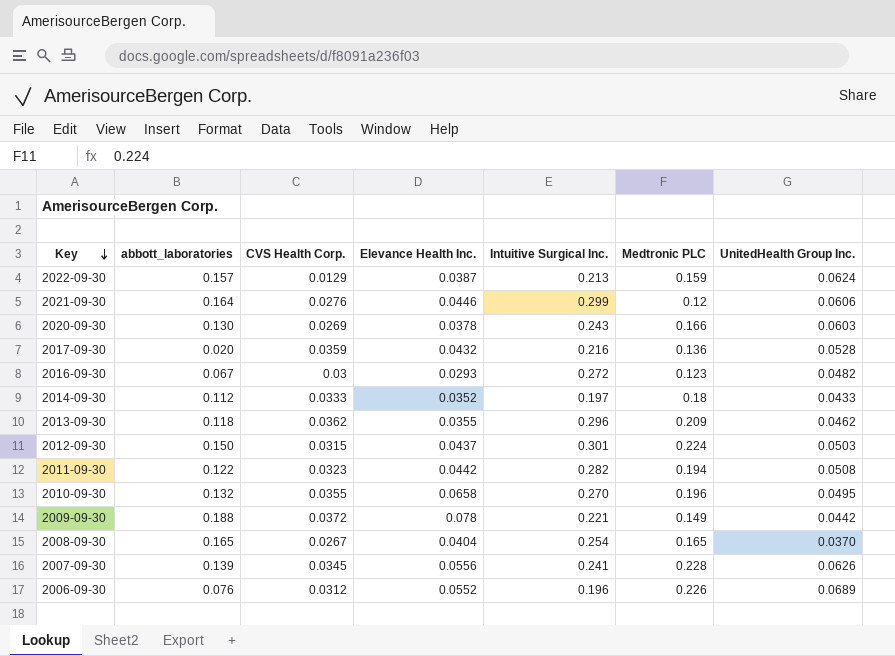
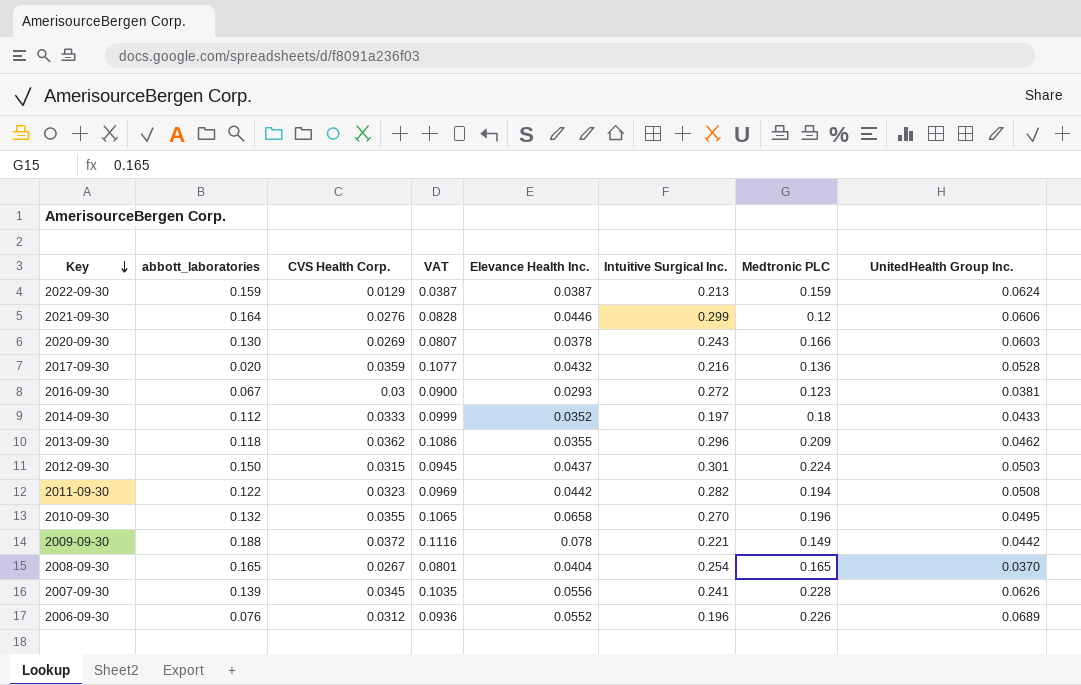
column VAT | formula: none -> [CVS Health Corp.] * 3
2022-09-30 | abbott_laboratories: 0.157 -> 0.159
2016-09-30 | UnitedHealth Group Inc.: 0.0482 -> 0.0381

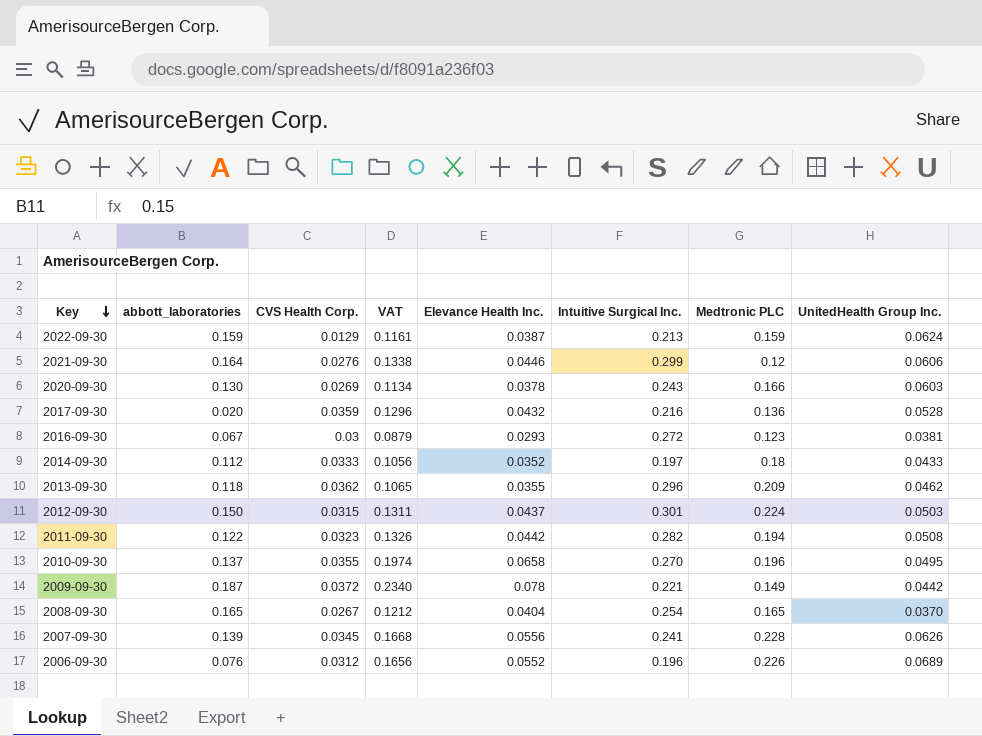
column VAT | formula: [CVS Health Corp.] * 3 -> [Elevance Health Inc.] * 3
2010-09-30 | abbott_laboratories: 0.132 -> 0.137
2009-09-30 | abbott_laboratories: 0.188 -> 0.187

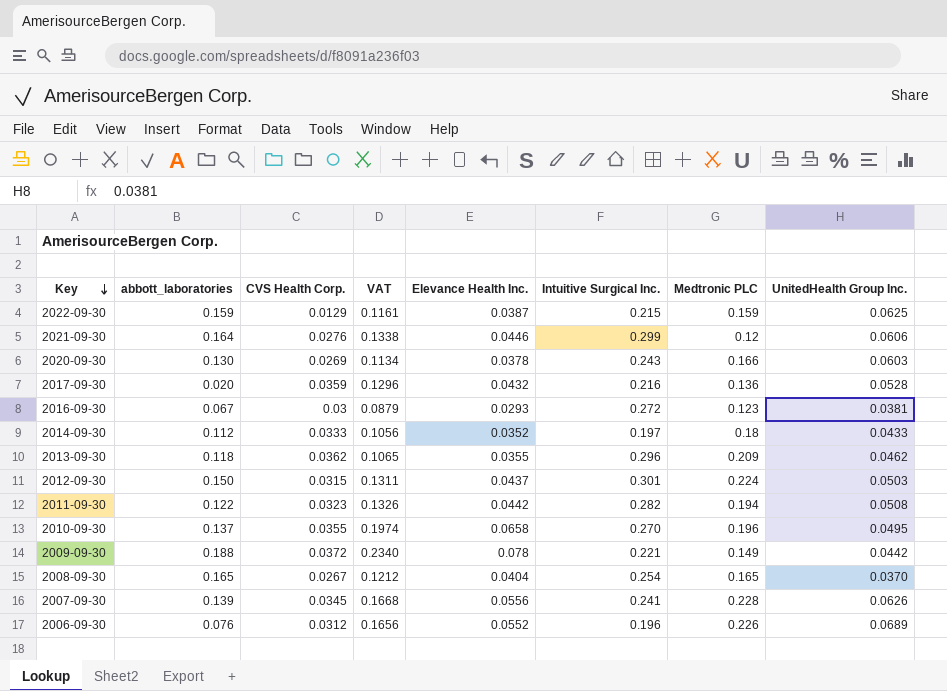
2022-09-30 | Intuitive Surgical Inc.: 0.213 -> 0.215
2022-09-30 | UnitedHealth Group Inc.: 0.0624 -> 0.0625
2009-09-30 | abbott_laboratories: 0.187 -> 0.188

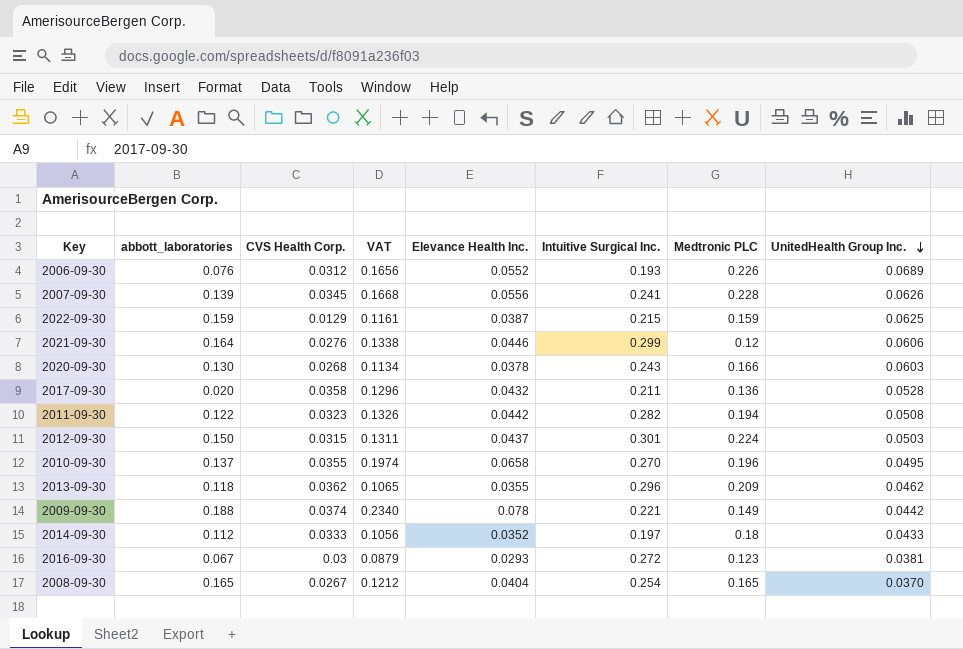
row order: Key descending -> UnitedHealth Group Inc. descending
2006-09-30 | Intuitive Surgical Inc.: 0.196 -> 0.193
2020-09-30 | CVS Health Corp.: 0.0269 -> 0.0268
2017-09-30 | CVS Health Corp.: 0.0359 -> 0.0358
2017-09-30 | Intuitive Surgical Inc.: 0.216 -> 0.211
2009-09-30 | CVS Health Corp.: 0.0372 -> 0.0374

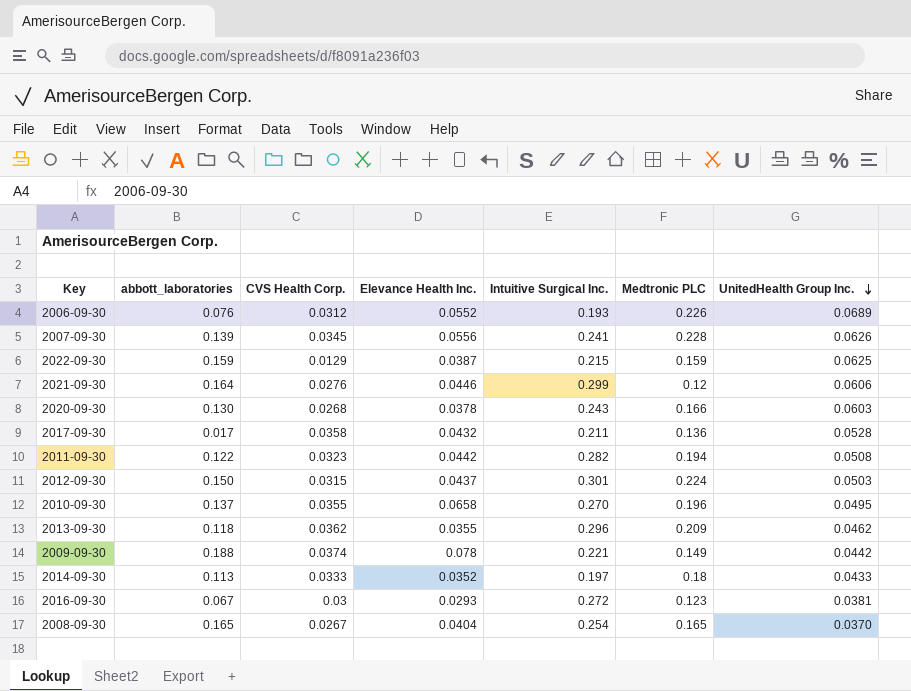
column VAT | formula: [Elevance Health Inc.] * 3 -> none
2017-09-30 | abbott_laboratories: 0.020 -> 0.017
2014-09-30 | abbott_laboratories: 0.112 -> 0.113

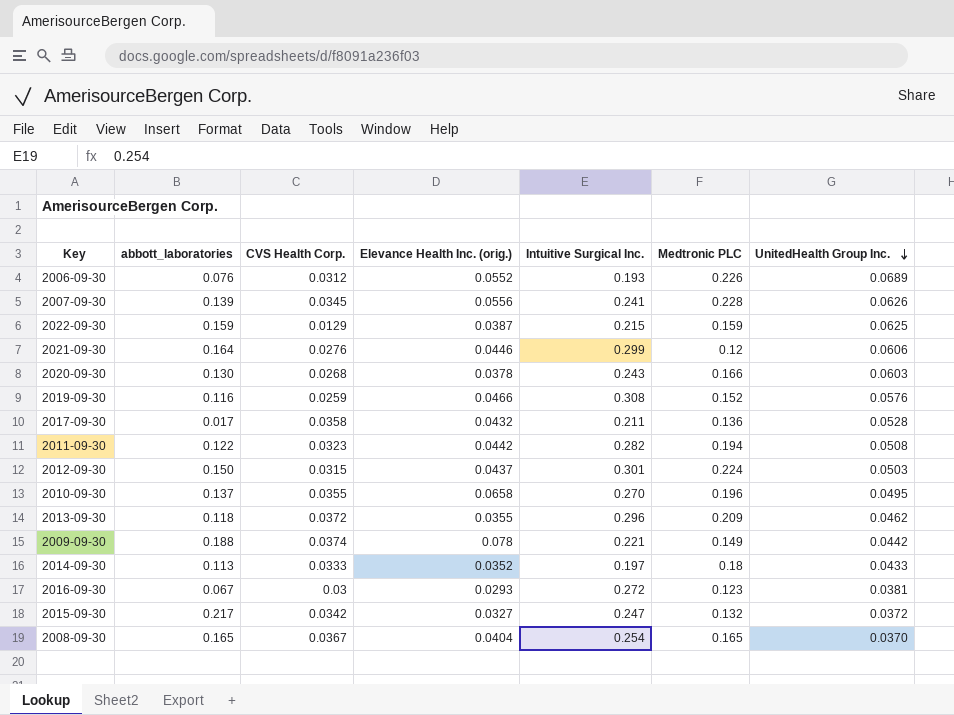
column name: Elevance Health Inc. -> Elevance Health Inc. (orig.)
row 2019-09-30: none -> 0.116 | 0.0259 | 0.0466 | 0.308 | 0.152 | 0.0576
2013-09-30 | CVS Health Corp.: 0.0362 -> 0.0372
row 2015-09-30: none -> 0.217 | 0.0342 | 0.0327 | 0.247 | 0.132 | 0.0372
2008-09-30 | CVS Health Corp.: 0.0267 -> 0.0367

